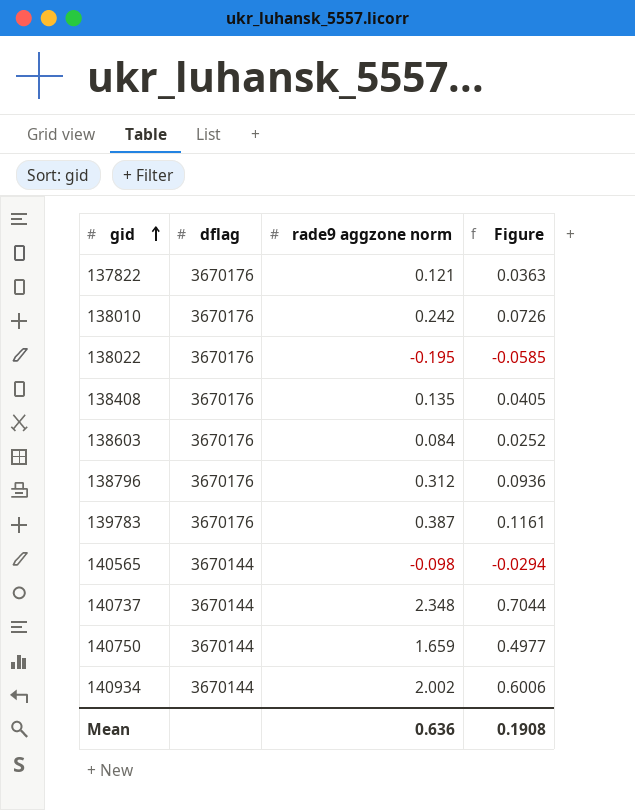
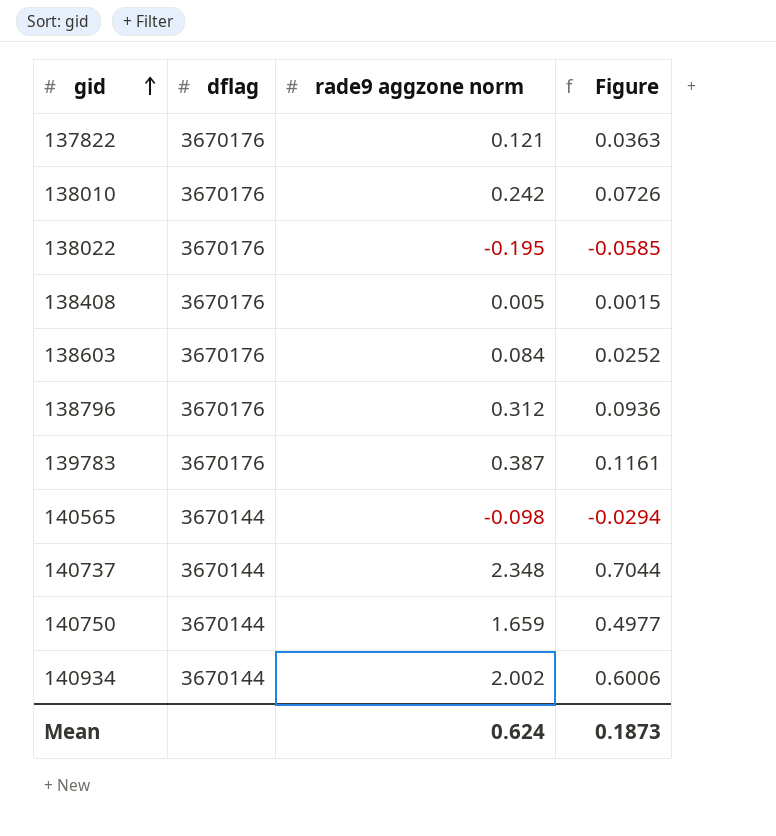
138408 | rade9 aggzone norm: 0.135 -> 0.005
138408 | Figure: 0.0405 -> 0.0015
Mean | rade9 aggzone norm: 0.636 -> 0.624
Mean | Figure: 0.1908 -> 0.1873

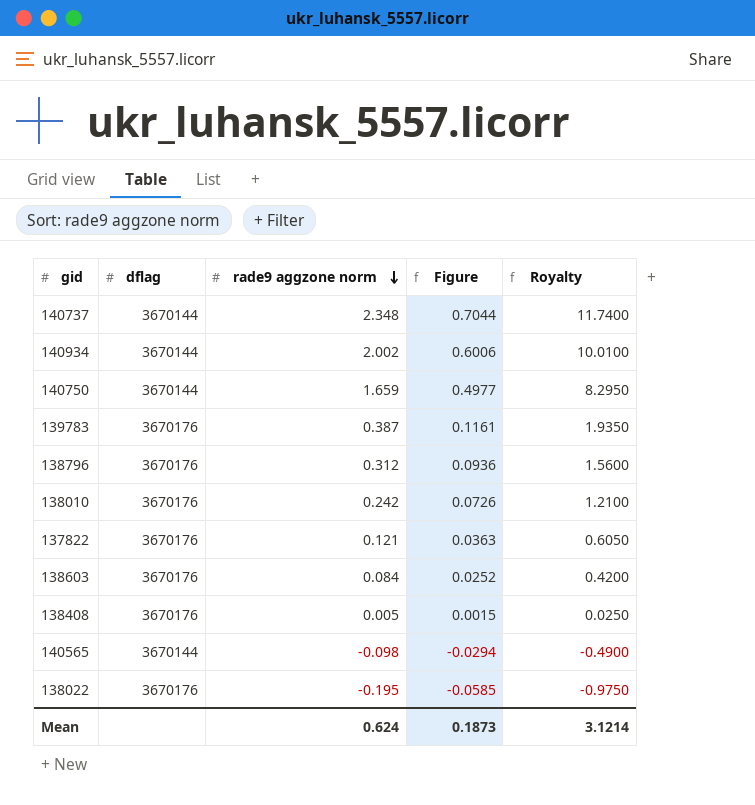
row order: gid ascending -> rade9 aggzone norm descending
column Royalty | formula: none -> [rade9 aggzone norm] * 5

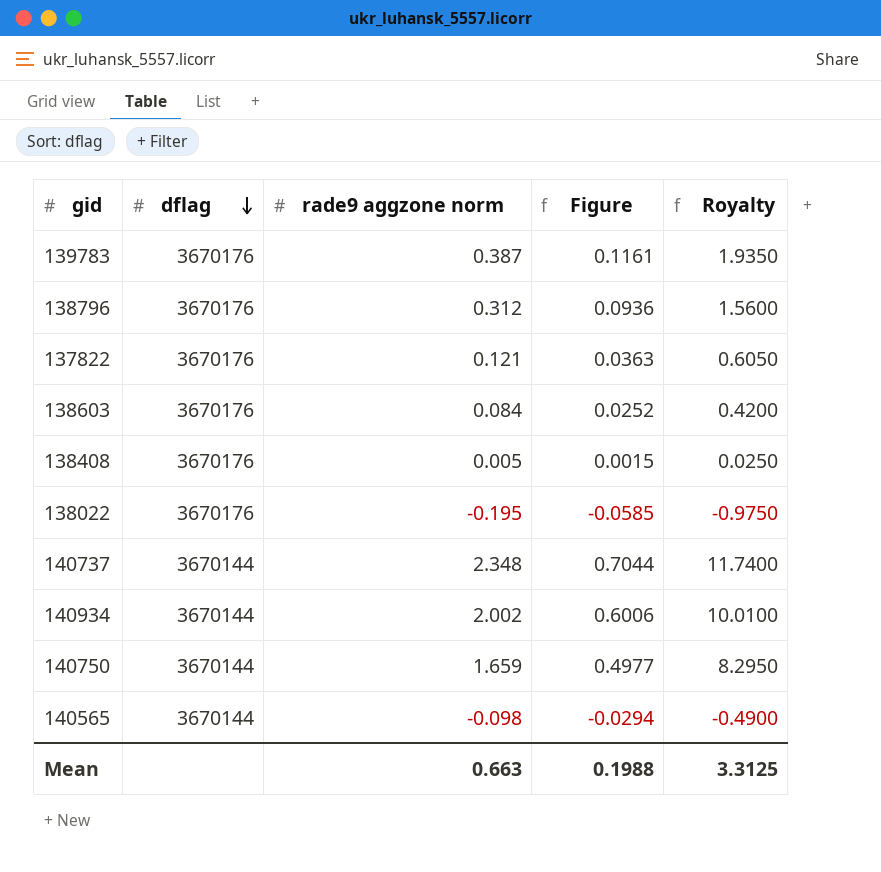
row order: rade9 aggzone norm descending -> dflag descending
row 138010: 3670176 | 0.242 | 0.0726 | 1.2100 -> none
Mean | rade9 aggzone norm: 0.624 -> 0.663
Mean | Figure: 0.1873 -> 0.1988
Mean | Royalty: 3.1214 -> 3.3125

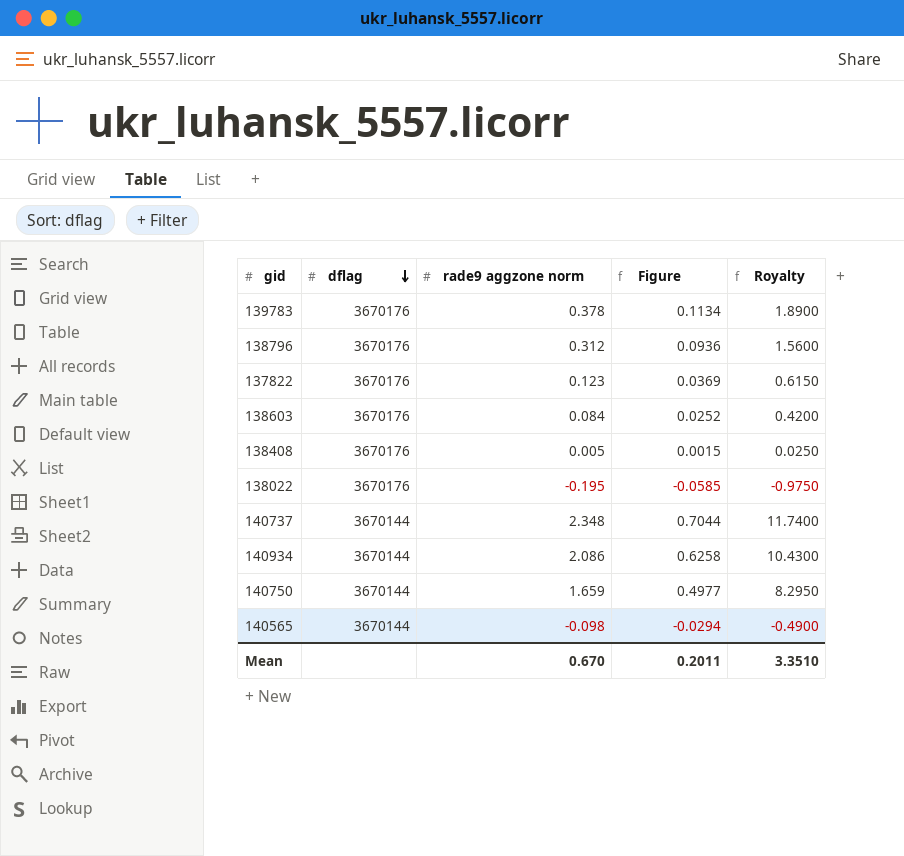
139783 | rade9 aggzone norm: 0.387 -> 0.378
139783 | Figure: 0.1161 -> 0.1134
139783 | Royalty: 1.9350 -> 1.8900
137822 | rade9 aggzone norm: 0.121 -> 0.123
137822 | Figure: 0.0363 -> 0.0369
137822 | Royalty: 0.6050 -> 0.6150
140934 | rade9 aggzone norm: 2.002 -> 2.086
140934 | Figure: 0.6006 -> 0.6258
140934 | Royalty: 10.0100 -> 10.4300
Mean | rade9 aggzone norm: 0.663 -> 0.670
Mean | Figure: 0.1988 -> 0.2011
Mean | Royalty: 3.3125 -> 3.3510

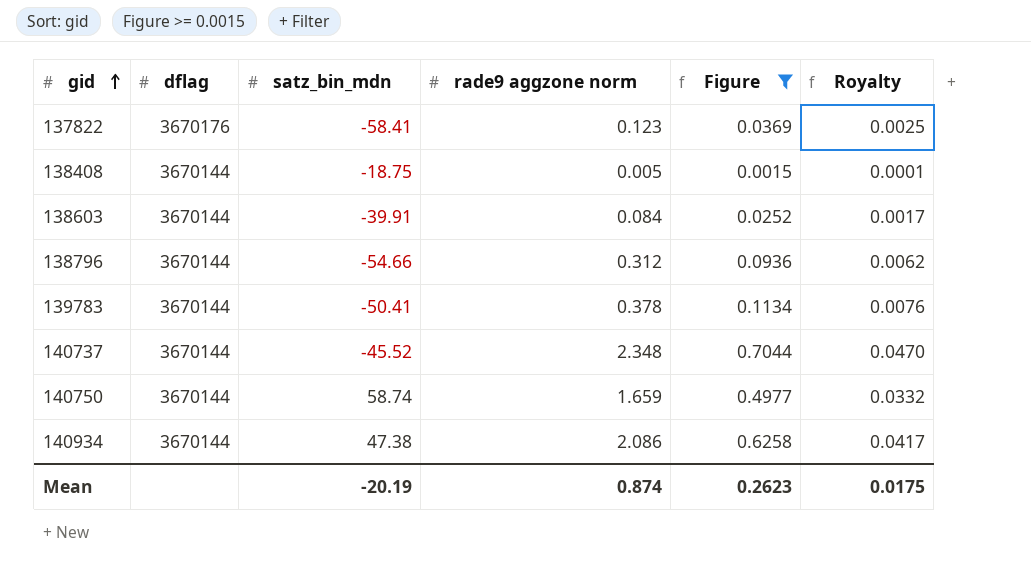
filter: none -> Figure >= 0.0015
row order: dflag descending -> gid ascending
column satz_bin_mdn | position: none -> 3
column Royalty | formula: [rade9 aggzone norm] * 5 -> [rade9 aggzone norm] * 0.02
138408 | dflag: 3670176 -> 3670144
138603 | dflag: 3670176 -> 3670144
138796 | dflag: 3670176 -> 3670144
139783 | dflag: 3670176 -> 3670144
Mean | rade9 aggzone norm: 0.670 -> 0.874
Mean | Figure: 0.2011 -> 0.2623
Mean | Royalty: 3.3510 -> 0.0175

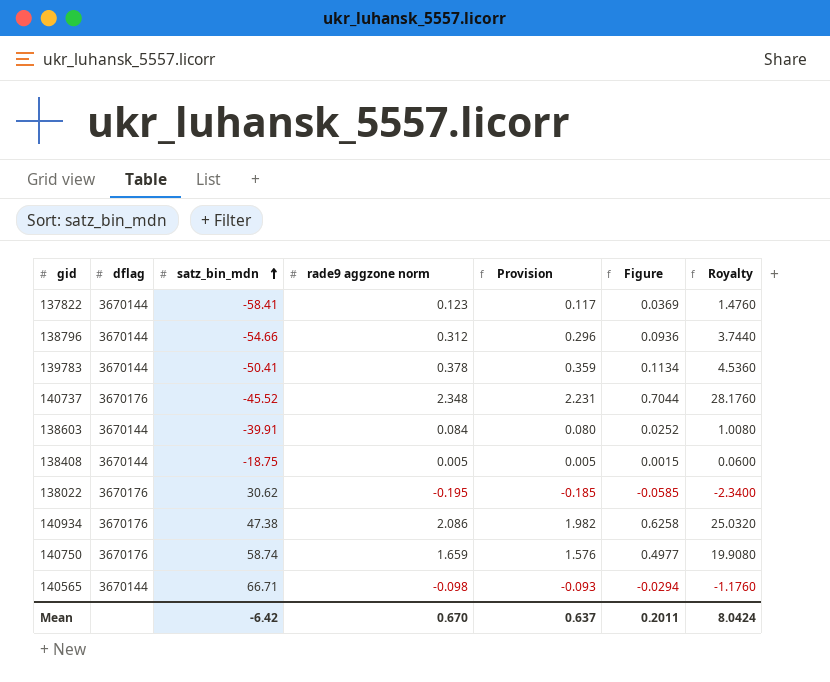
filter: Figure >= 0.0015 -> none
row order: gid ascending -> satz_bin_mdn ascending
column Provision | formula: none -> [rade9 aggzone norm] * 0.95
column Royalty | formula: [rade9 aggzone norm] * 0.02 -> [rade9 aggzone norm] * 12
137822 | dflag: 3670176 -> 3670144
140737 | dflag: 3670144 -> 3670176
140934 | dflag: 3670144 -> 3670176
140750 | dflag: 3670144 -> 3670176
Mean | satz_bin_mdn: -20.19 -> -6.42
Mean | rade9 aggzone norm: 0.874 -> 0.670
Mean | Figure: 0.2623 -> 0.2011
Mean | Royalty: 0.0175 -> 8.0424

